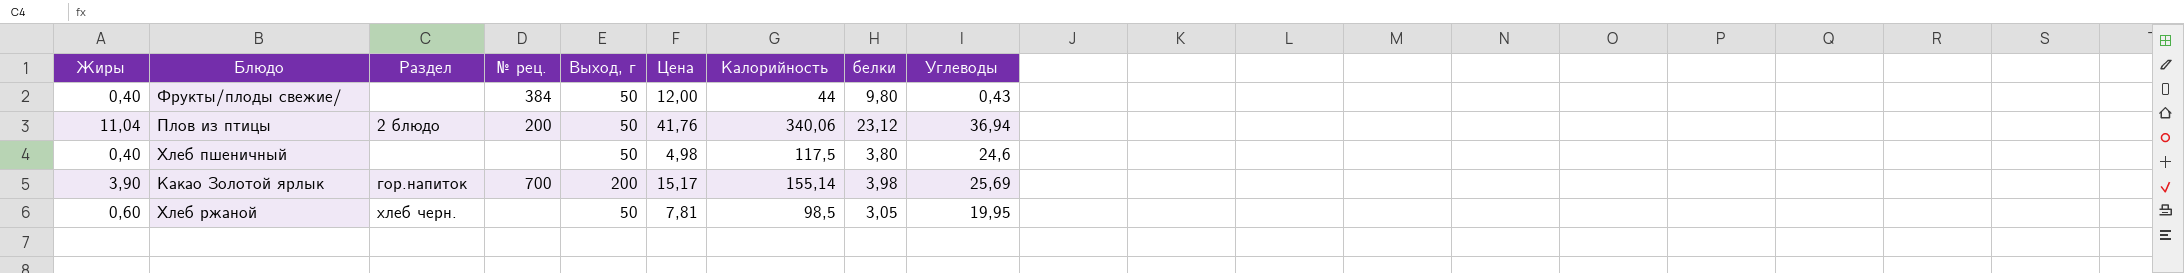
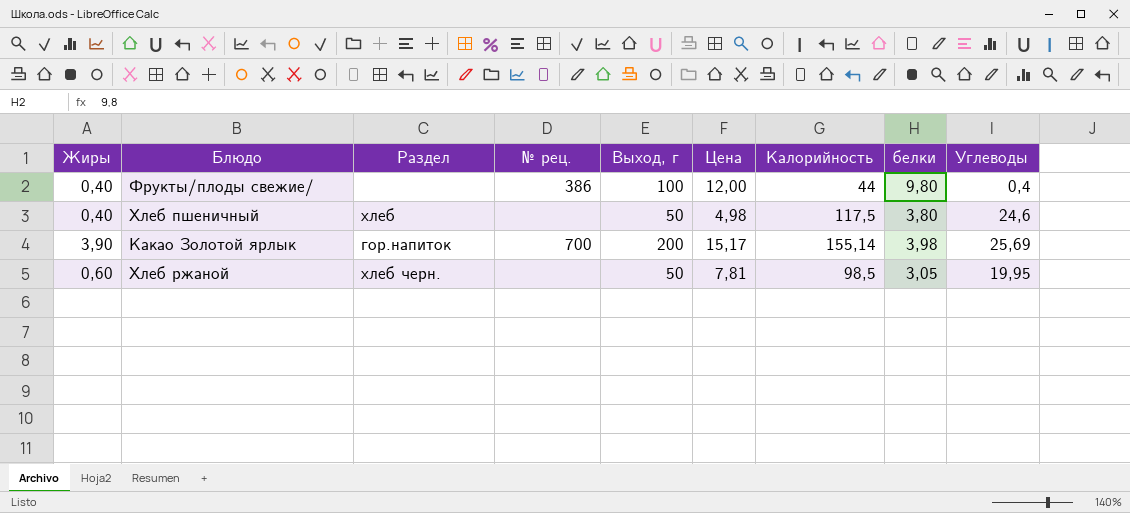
row Плов из птицы: 11,04 | 2 блюдо | 200 | 50 | 41,76 | 340,06 | 23,12 | 36,94 -> none
Фрукты/плоды свежие/ | № рец.: 384 -> 386
Фрукты/плоды свежие/ | Выход, г: 50 -> 100
Фрукты/плоды свежие/ | Углеводы: 0,43 -> 0,4
Хлеб пшеничный | Раздел: none -> хлеб

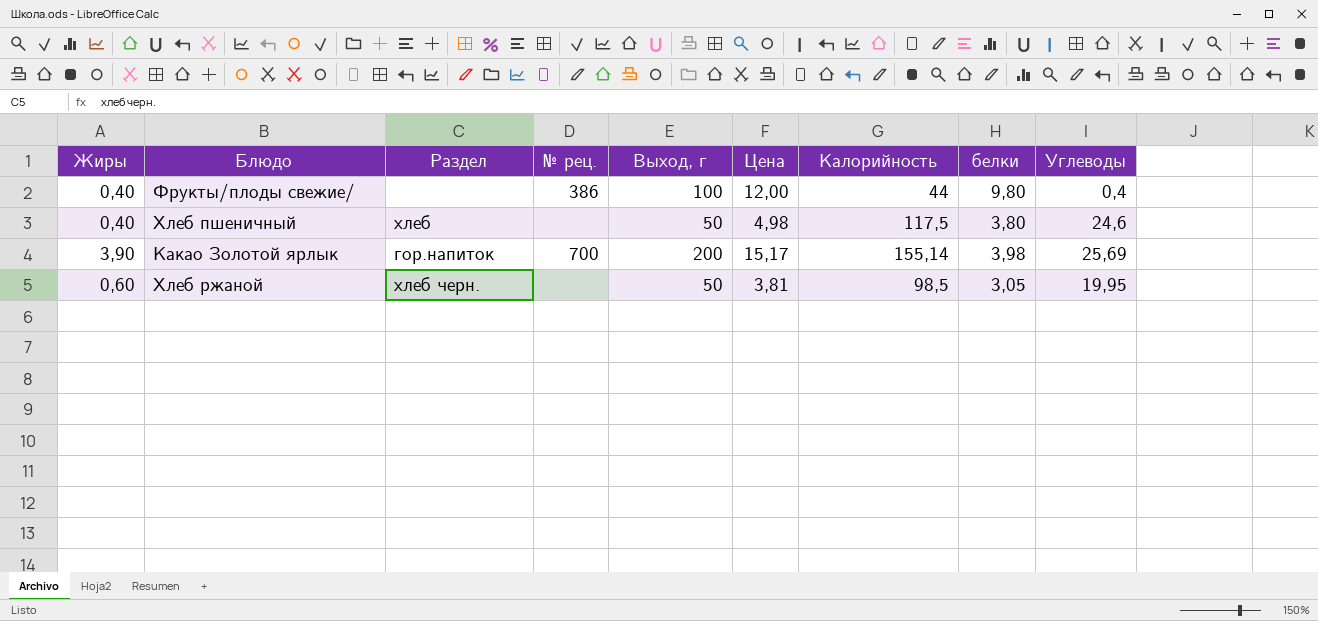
Хлеб ржаной | Цена: 7,81 -> 3,81

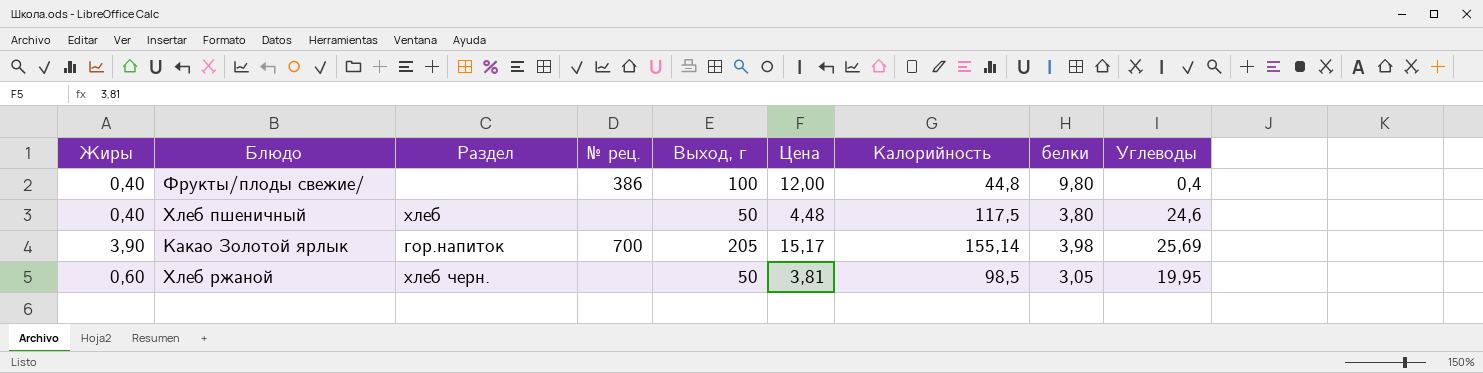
Фрукты/плоды свежие/ | Калорийность: 44 -> 44,8
Хлеб пшеничный | Цена: 4,98 -> 4,48
Какао Золотой ярлык | Выход, г: 200 -> 205

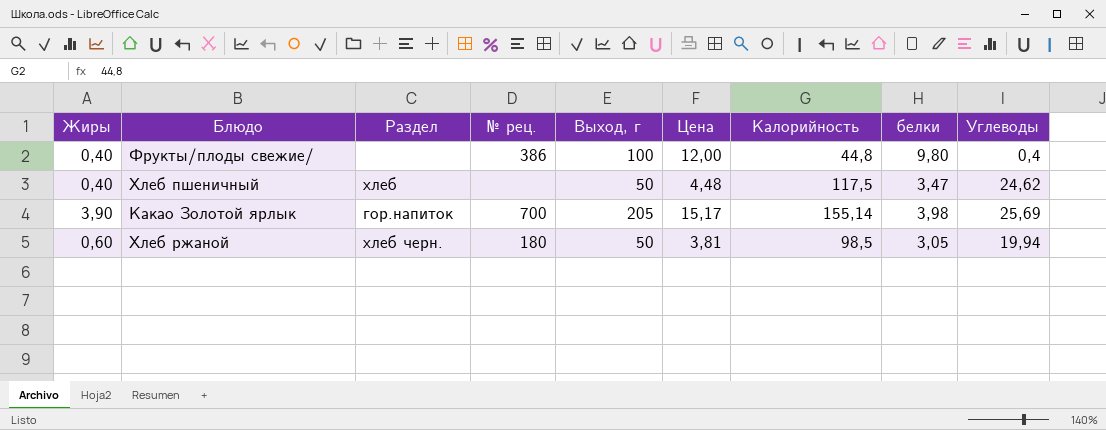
Хлеб пшеничный | белки: 3,80 -> 3,47
Хлеб пшеничный | Углеводы: 24,6 -> 24,62
Хлеб ржаной | № рец.: none -> 180
Хлеб ржаной | Углеводы: 19,95 -> 19,94

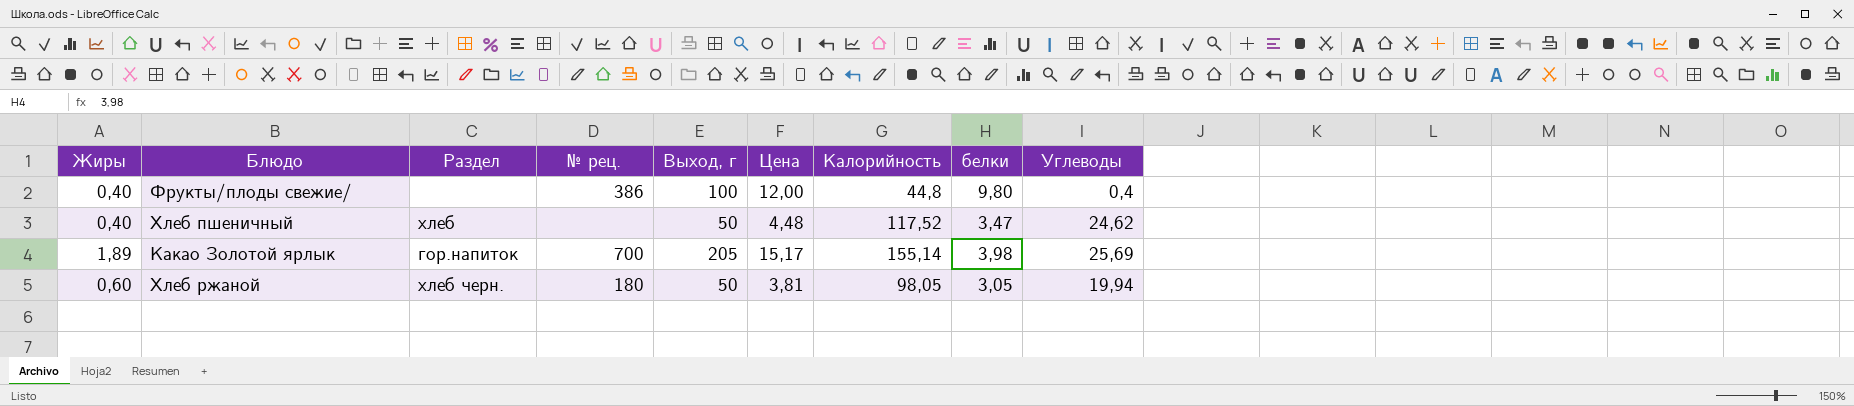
Хлеб пшеничный | Калорийность: 117,5 -> 117,52
Какао Золотой ярлык | Жиры: 3,90 -> 1,89
Хлеб ржаной | Калорийность: 98,5 -> 98,05

